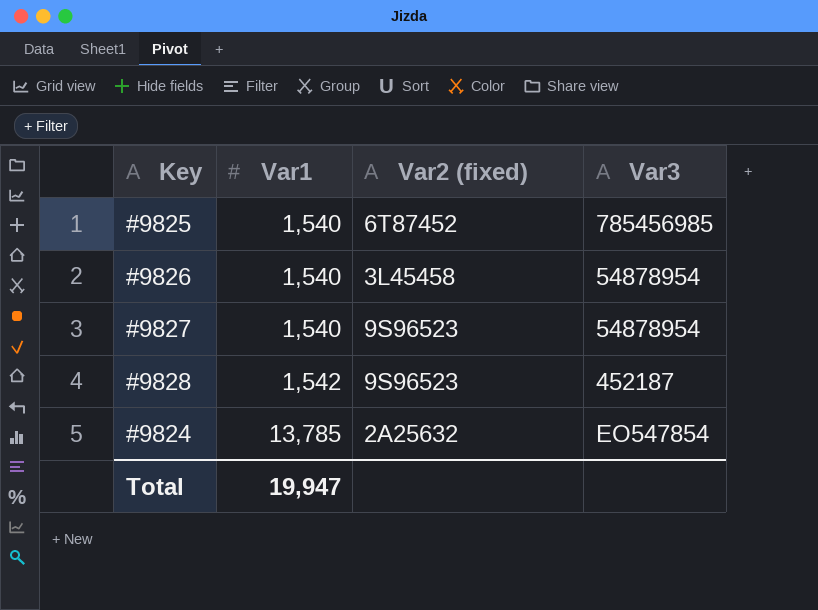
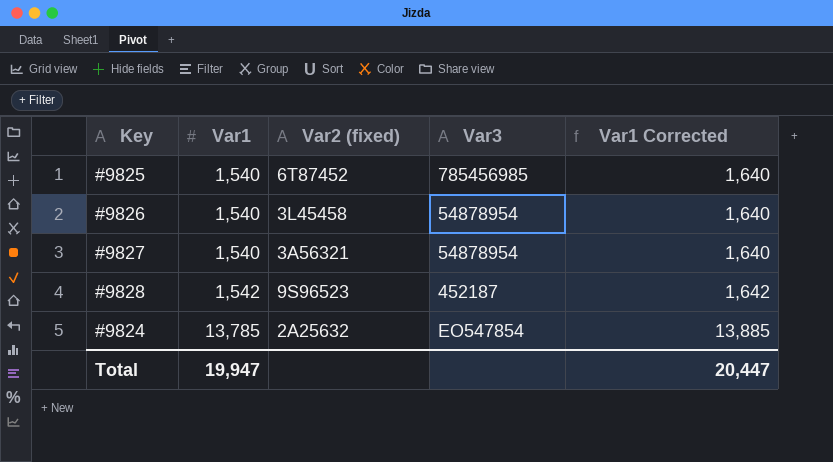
column Var1 Corrected | formula: none -> [Var1] + 100
#9827 | Var2 (fixed): 9S96523 -> 3A56321

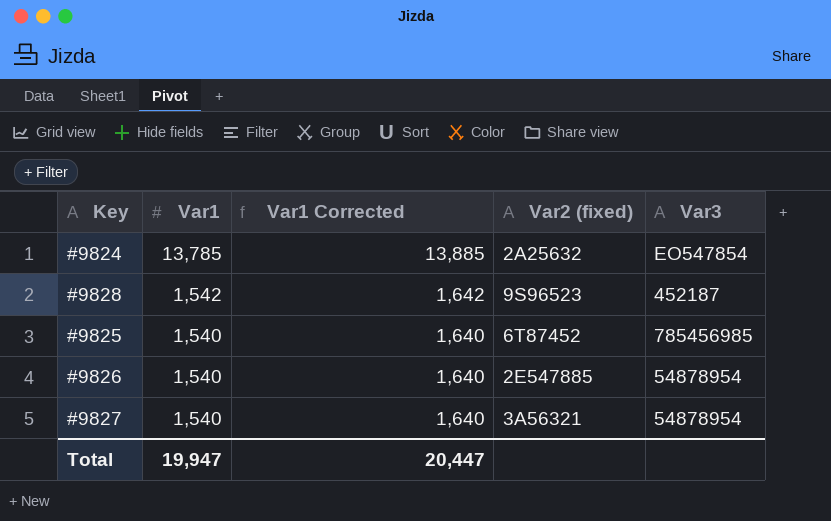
row order: Var1 ascending -> Var1 descending
column Var1 Corrected | position: 5 -> 3
#9826 | Var2 (fixed): 3L45458 -> 2E547885

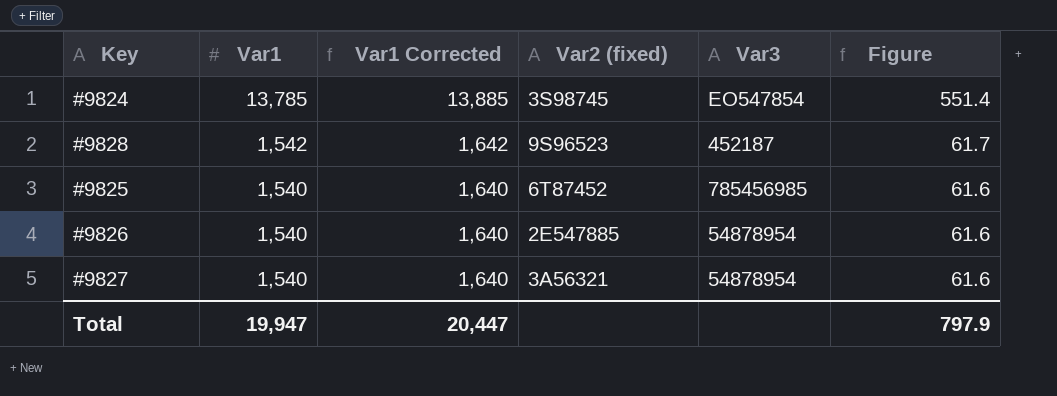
column Figure | formula: none -> [Var1] * 0.04
#9824 | Var2 (fixed): 2A25632 -> 3S98745

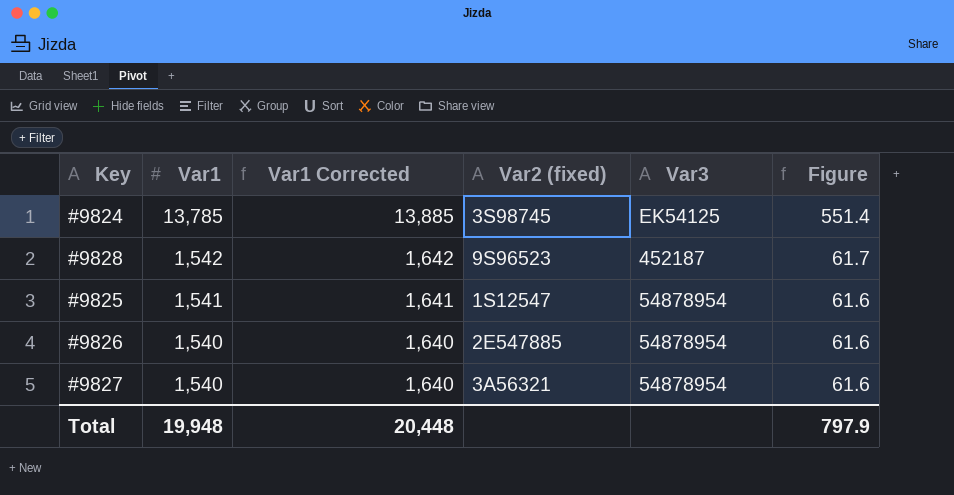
#9824 | Var3: EO547854 -> EK54125
#9825 | Var1: 1,540 -> 1,541
#9825 | Var1 Corrected: 1,640 -> 1,641
#9825 | Var2 (fixed): 6T87452 -> 1S12547
#9825 | Var3: 785456985 -> 54878954
Total | Var1: 19,947 -> 19,948
Total | Var1 Corrected: 20,447 -> 20,448

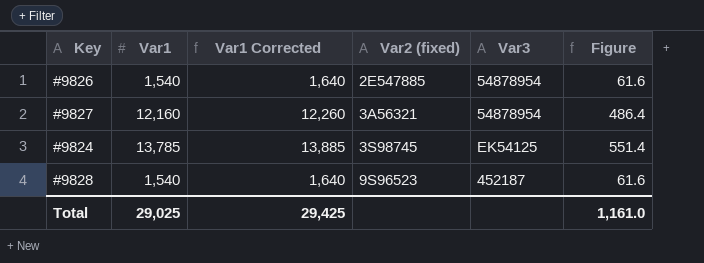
row order: Var1 descending -> Var2 (fixed) ascending
row #9825: 1,541 | 1,641 | 1S12547 | 54878954 | 61.6 -> none
#9827 | Var1: 1,540 -> 12,160
#9827 | Var1 Corrected: 1,640 -> 12,260
#9827 | Figure: 61.6 -> 486.4
#9828 | Var1: 1,542 -> 1,540
#9828 | Var1 Corrected: 1,642 -> 1,640
#9828 | Figure: 61.7 -> 61.6
Total | Var1: 19,948 -> 29,025
Total | Var1 Corrected: 20,448 -> 29,425
Total | Figure: 797.9 -> 1,161.0

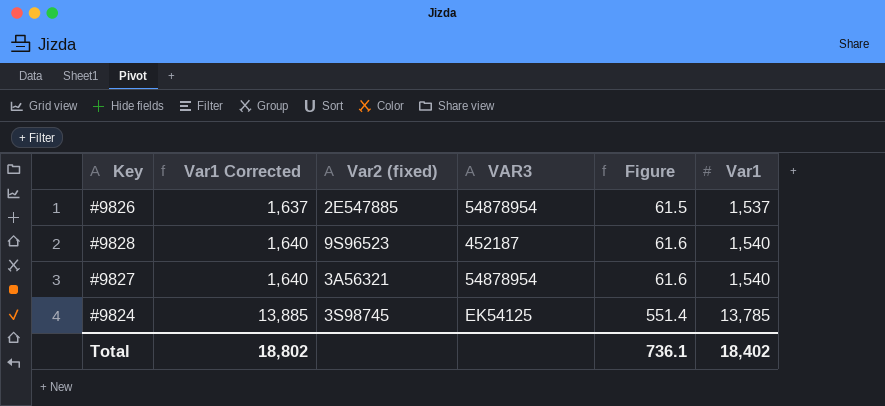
row order: Var2 (fixed) ascending -> Var1 Corrected ascending
column name: Var3 -> VAR3
column Var1 | position: 2 -> 6
#9826 | Var1 Corrected: 1,640 -> 1,637
#9826 | Figure: 61.6 -> 61.5
#9826 | Var1: 1,540 -> 1,537
#9827 | Var1 Corrected: 12,260 -> 1,640
#9827 | Figure: 486.4 -> 61.6
#9827 | Var1: 12,160 -> 1,540
Total | Var1 Corrected: 29,425 -> 18,802
Total | Figure: 1,161.0 -> 736.1
Total | Var1: 29,025 -> 18,402

